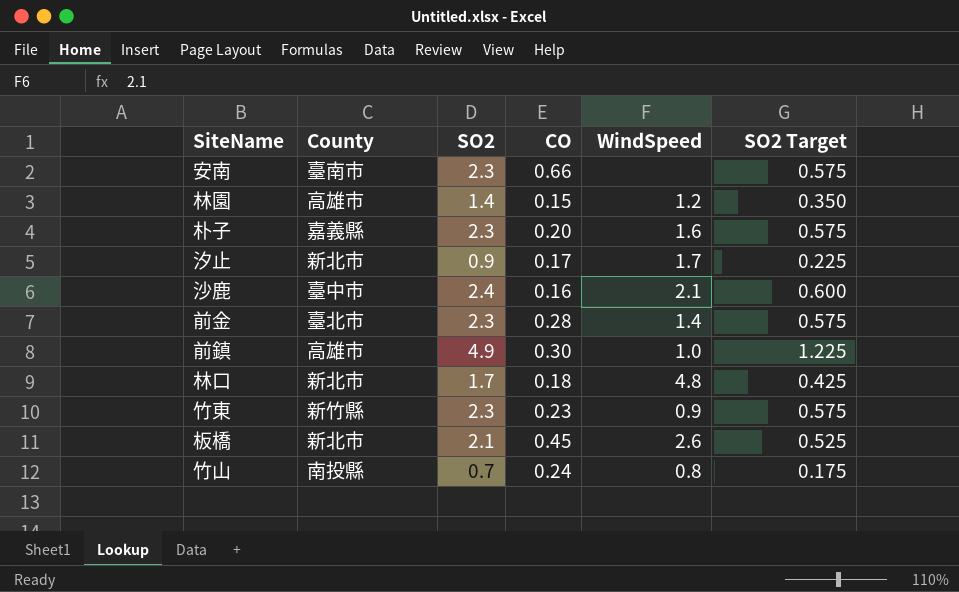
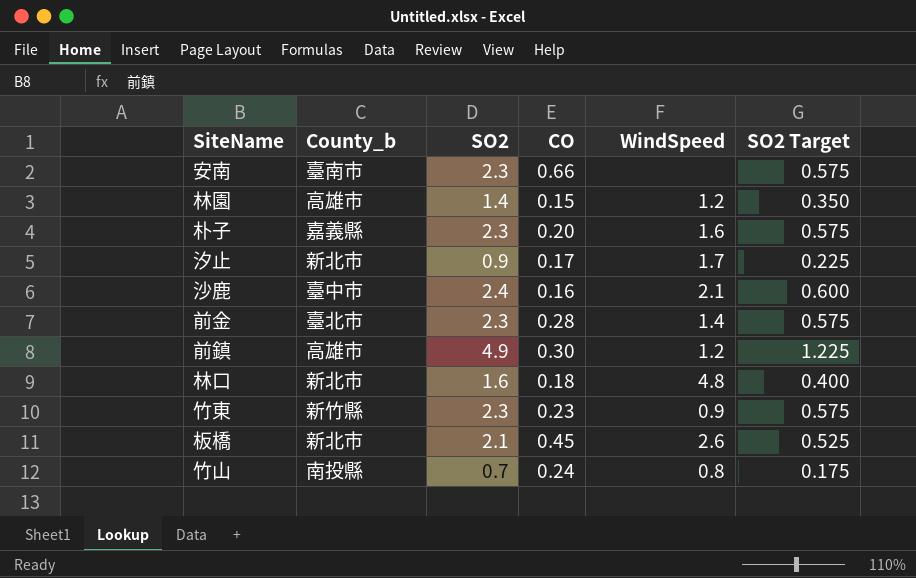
column name: County -> County_b
前鎮 | WindSpeed: 1.0 -> 1.2
林口 | SO2: 1.7 -> 1.6
林口 | SO2 Target: 0.425 -> 0.400

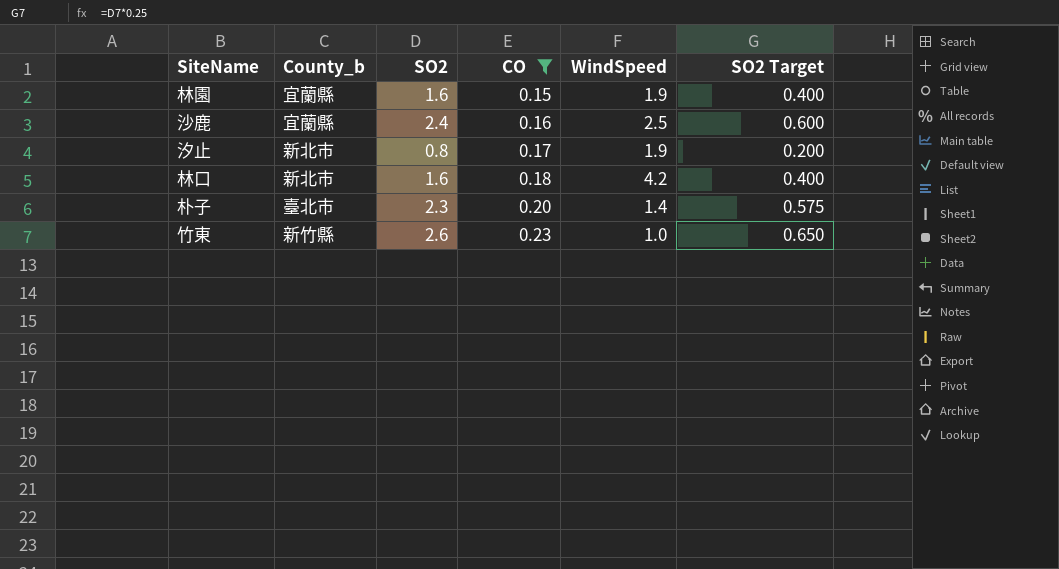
filter: none -> CO <= 0.23
row order: none -> CO ascending
林園 | County_b: 高雄市 -> 宜蘭縣
林園 | SO2: 1.4 -> 1.6
林園 | WindSpeed: 1.2 -> 1.9
林園 | SO2 Target: 0.350 -> 0.400
沙鹿 | County_b: 臺中市 -> 宜蘭縣
沙鹿 | WindSpeed: 2.1 -> 2.5
汐止 | SO2: 0.9 -> 0.8
汐止 | WindSpeed: 1.7 -> 1.9
汐止 | SO2 Target: 0.225 -> 0.200
林口 | WindSpeed: 4.8 -> 4.2
朴子 | County_b: 嘉義縣 -> 臺北市
朴子 | WindSpeed: 1.6 -> 1.4
竹東 | SO2: 2.3 -> 2.6
竹東 | WindSpeed: 0.9 -> 1.0
竹東 | SO2 Target: 0.575 -> 0.650

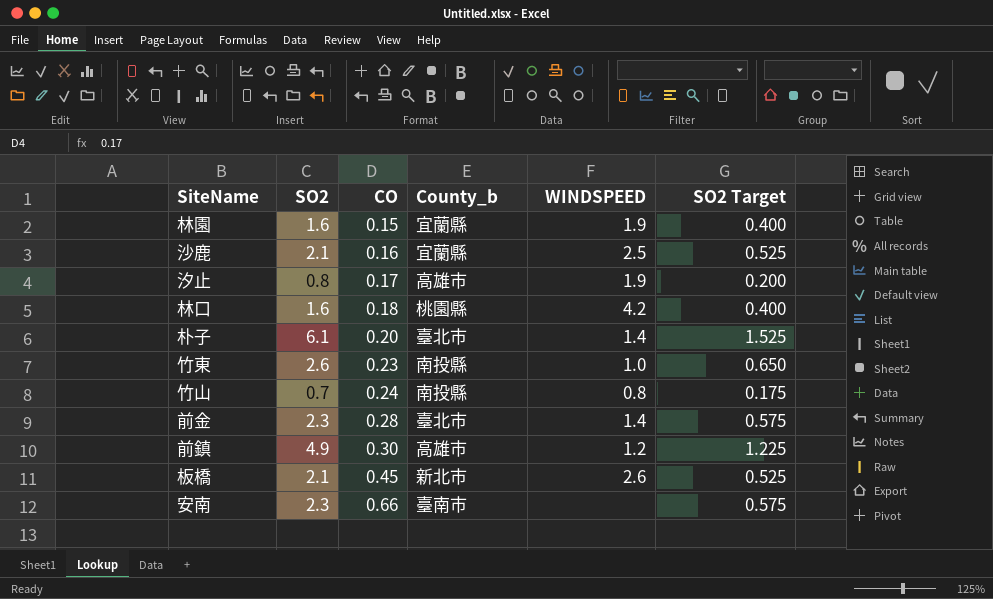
filter: CO <= 0.23 -> none
column County_b | position: 2 -> 4
column name: WindSpeed -> WINDSPEED
沙鹿 | SO2: 2.4 -> 2.1
沙鹿 | SO2 Target: 0.600 -> 0.525
汐止 | County_b: 新北市 -> 高雄市
林口 | County_b: 新北市 -> 桃園縣
朴子 | SO2: 2.3 -> 6.1
朴子 | SO2 Target: 0.575 -> 1.525
竹東 | County_b: 新竹縣 -> 南投縣

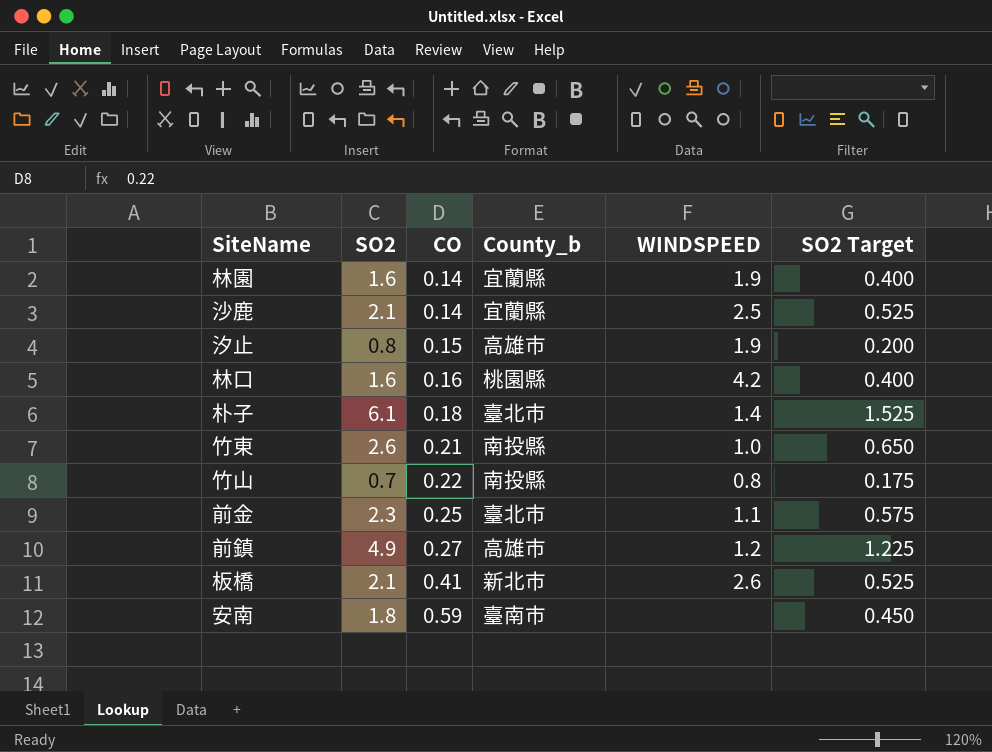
林園 | CO: 0.15 -> 0.14
沙鹿 | CO: 0.16 -> 0.14
汐止 | CO: 0.17 -> 0.15
林口 | CO: 0.18 -> 0.16
朴子 | CO: 0.20 -> 0.18
竹東 | CO: 0.23 -> 0.21
竹山 | CO: 0.24 -> 0.22
前金 | CO: 0.28 -> 0.25
前金 | WINDSPEED: 1.4 -> 1.1
前鎮 | CO: 0.30 -> 0.27
板橋 | CO: 0.45 -> 0.41
安南 | SO2: 2.3 -> 1.8
安南 | CO: 0.66 -> 0.59
安南 | SO2 Target: 0.575 -> 0.450

